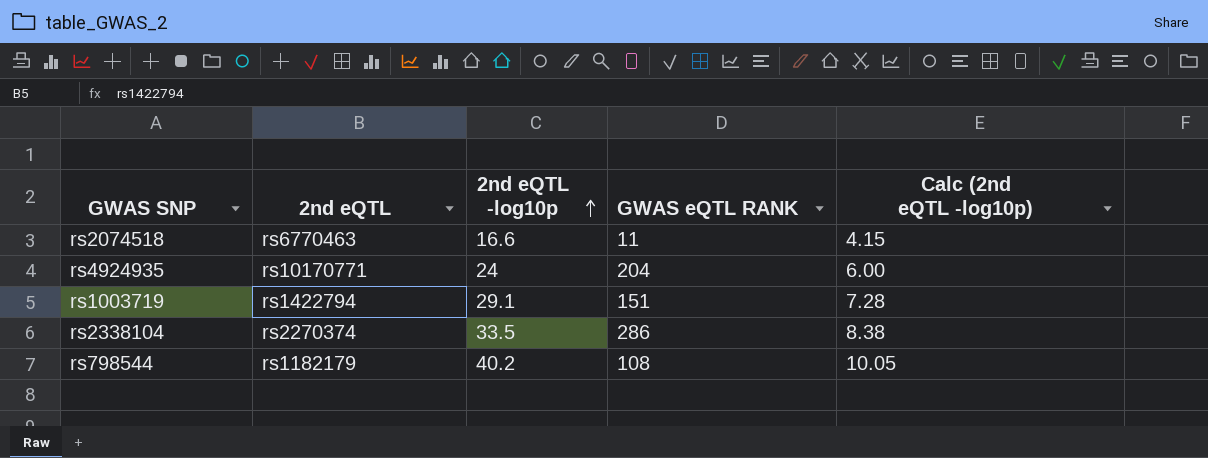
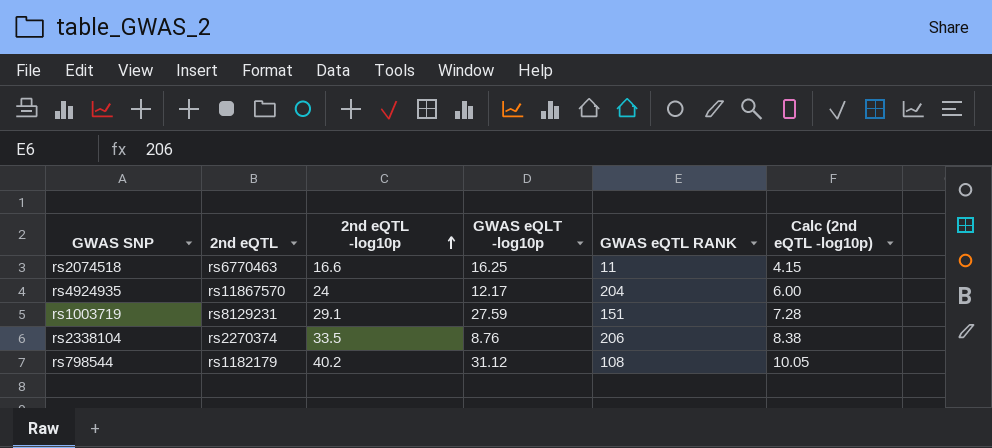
column GWAS eQLT -log10p | position: none -> 4
rs4924935 | 2nd eQTL: rs10170771 -> rs11867570
rs1003719 | 2nd eQTL: rs1422794 -> rs8129231
rs2338104 | GWAS eQTL RANK: 286 -> 206

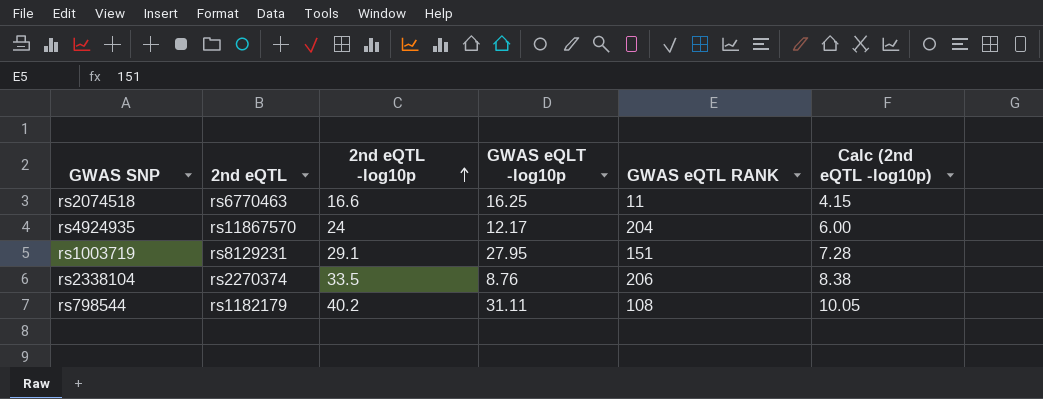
rs1003719 | GWAS eQLT -log10p: 27.59 -> 27.95
rs798544 | GWAS eQLT -log10p: 31.12 -> 31.11

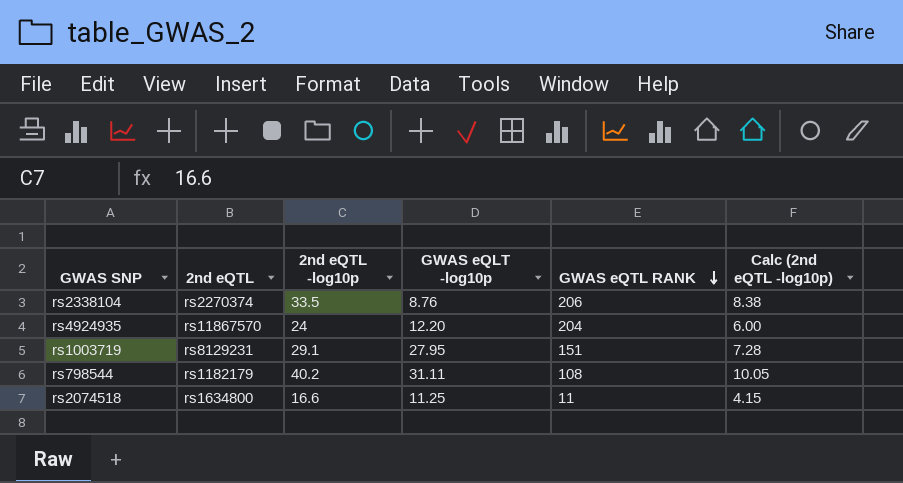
row order: 2nd eQTL -log10p ascending -> GWAS eQTL RANK descending
rs4924935 | GWAS eQLT -log10p: 12.17 -> 12.20
rs2074518 | 2nd eQTL: rs6770463 -> rs1634800
rs2074518 | GWAS eQLT -log10p: 16.25 -> 11.25

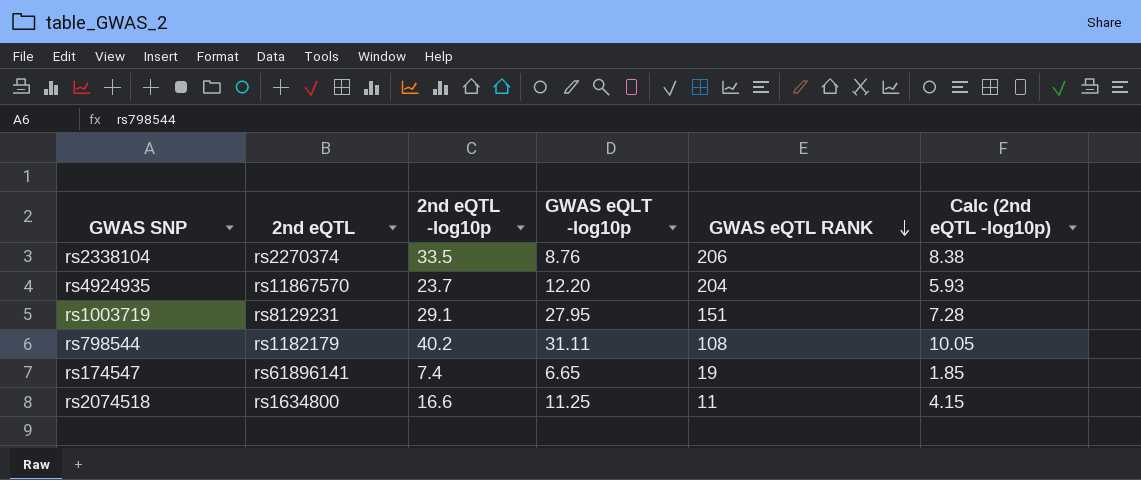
rs4924935 | 2nd eQTL -log10p: 24 -> 23.7
rs4924935 | Calc (2nd eQTL -log10p): 6.00 -> 5.93
row rs174547: none -> rs61896141 | 7.4 | 6.65 | 19 | 1.85

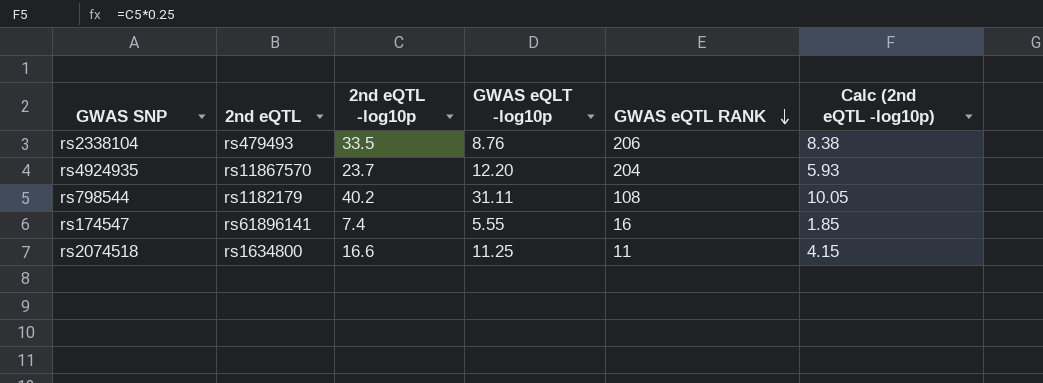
row rs1003719: rs8129231 | 29.1 | 27.95 | 151 | 7.28 -> none
rs2338104 | 2nd eQTL: rs2270374 -> rs479493
rs174547 | GWAS eQLT -log10p: 6.65 -> 5.55
rs174547 | GWAS eQTL RANK: 19 -> 16

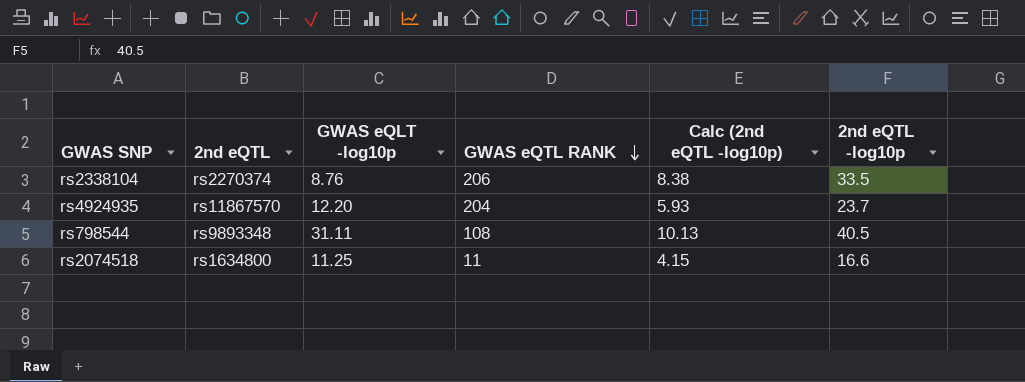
column 2nd eQTL -log10p | position: 3 -> 6
row rs174547: rs61896141 | 7.4 | 5.55 | 16 | 1.85 -> none
rs2338104 | 2nd eQTL: rs479493 -> rs2270374
rs798544 | 2nd eQTL: rs1182179 -> rs9893348
rs798544 | Calc (2nd eQTL -log10p): 10.05 -> 10.13
rs798544 | 2nd eQTL -log10p: 40.2 -> 40.5

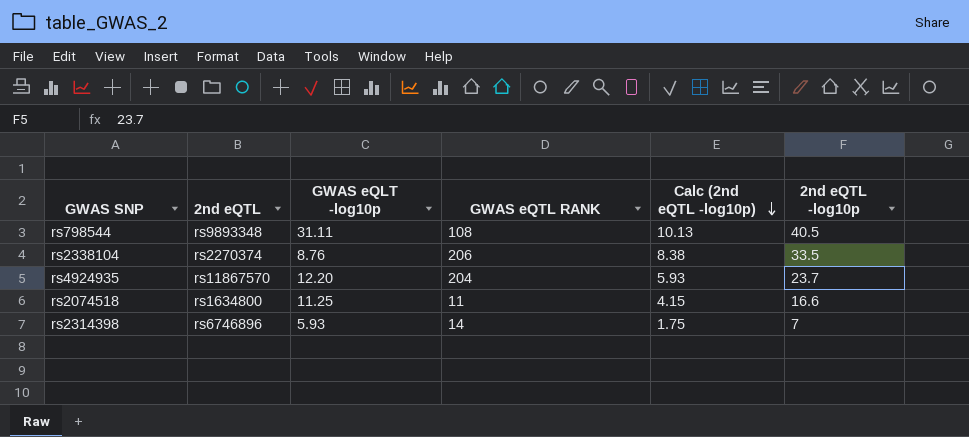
row order: GWAS eQTL RANK descending -> Calc (2nd eQTL -log10p) descending
row rs2314398: none -> rs6746896 | 5.93 | 14 | 1.75 | 7

